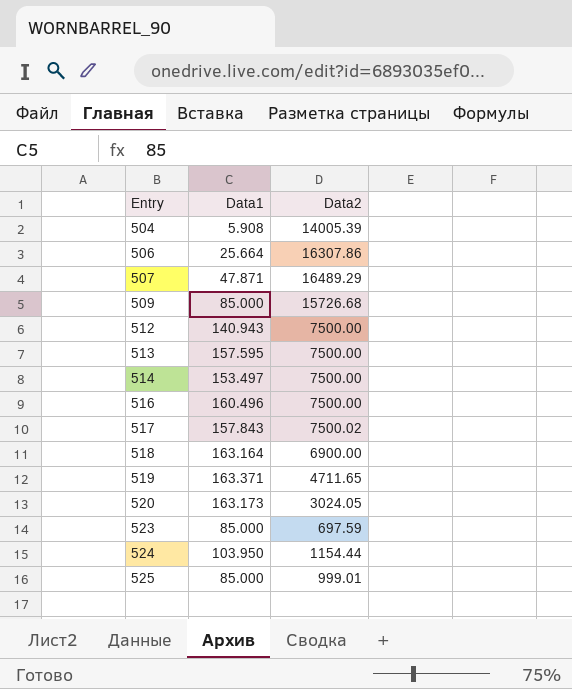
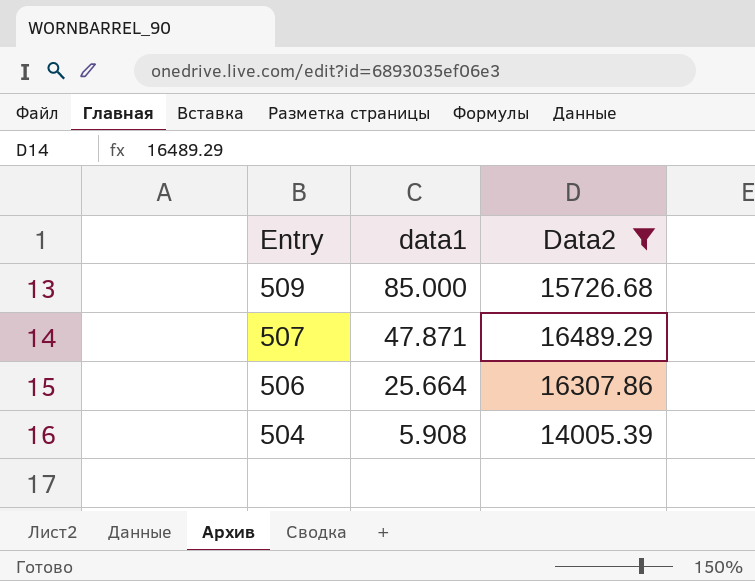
filter: none -> Data2 >= 14005.39
row order: Entry ascending -> Entry descending
column name: Data1 -> data1

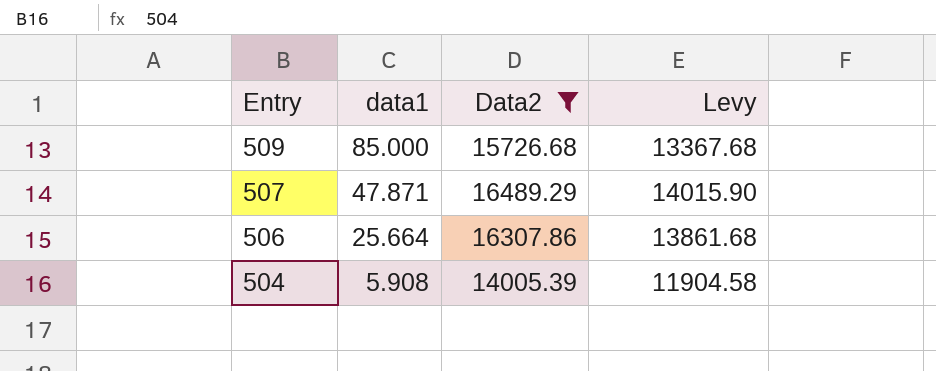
column Levy | formula: none -> [Data2] * 0.85

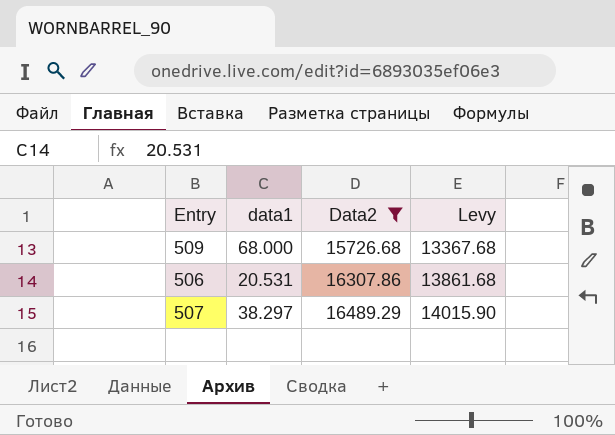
row order: Entry descending -> Data2 ascending
row 504: 5.908 | 14005.39 | 11904.58 -> none
509 | data1: 85.000 -> 68.000
506 | data1: 25.664 -> 20.531
507 | data1: 47.871 -> 38.297

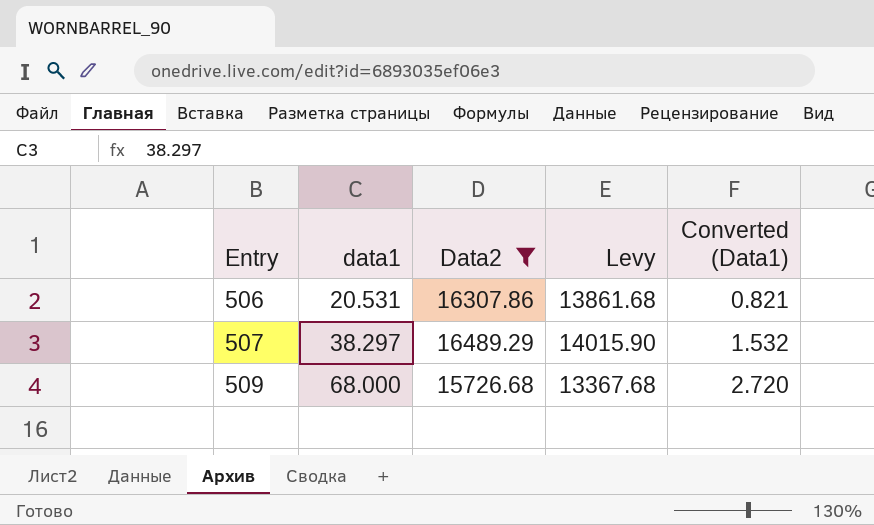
row order: Data2 ascending -> Entry ascending
column Converted (Data1) | formula: none -> [data1] * 0.04

